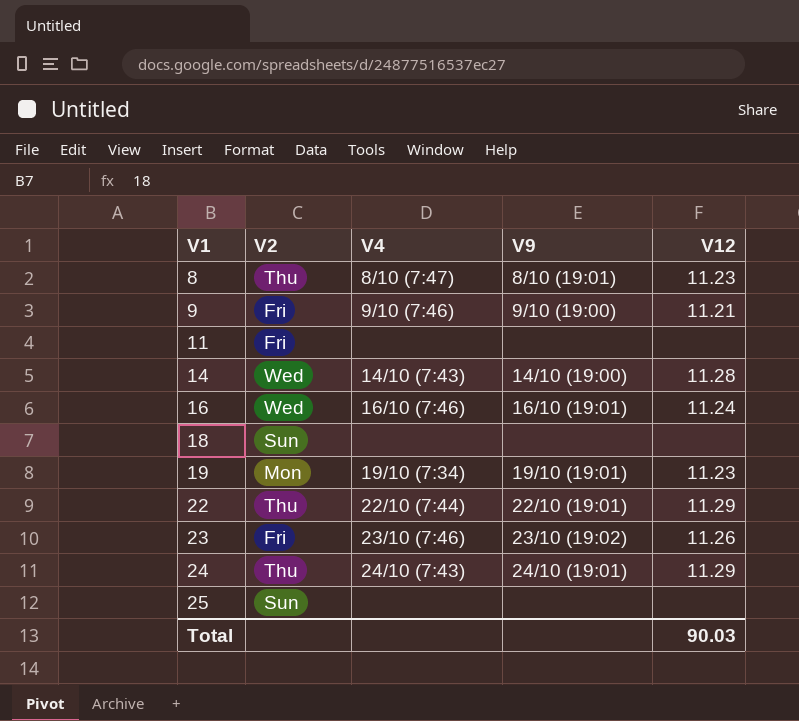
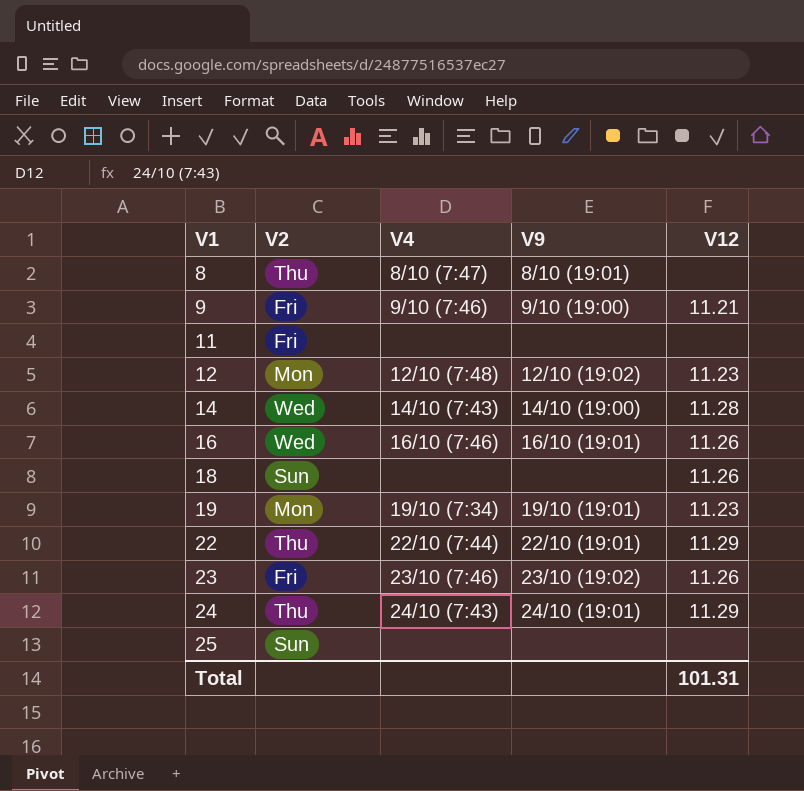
8 | V12: 11.23 -> none
row 12: none -> Mon | 12/10 (7:48) | 12/10 (19:02) | 11.23
16 | V12: 11.24 -> 11.26
18 | V12: none -> 11.26
Total | V12: 90.03 -> 101.31

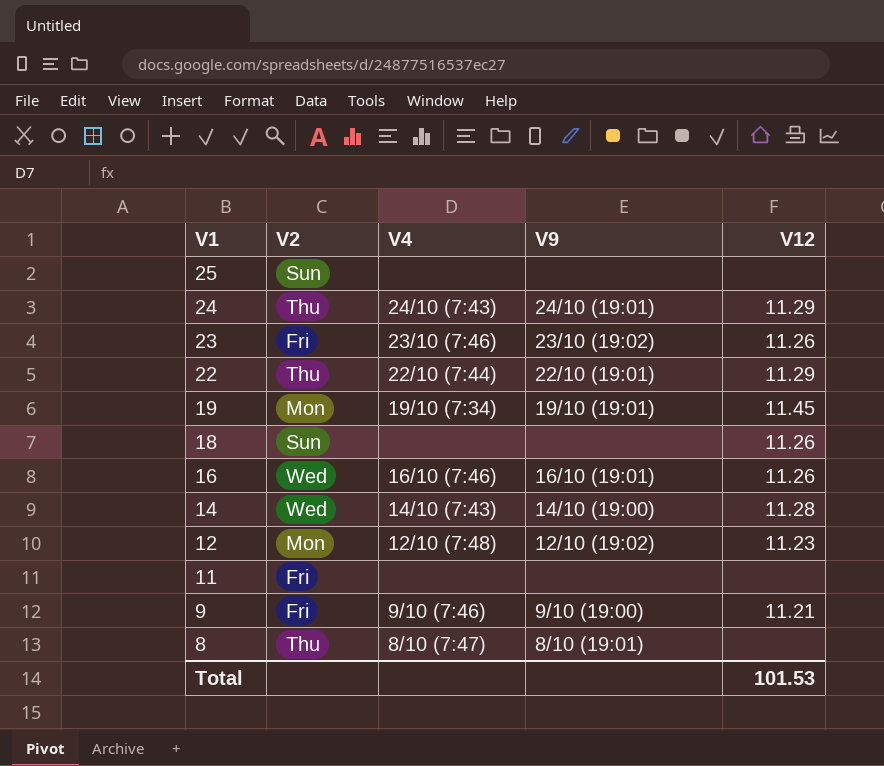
row order: V1 ascending -> V1 descending
19 | V12: 11.23 -> 11.45
Total | V12: 101.31 -> 101.53

